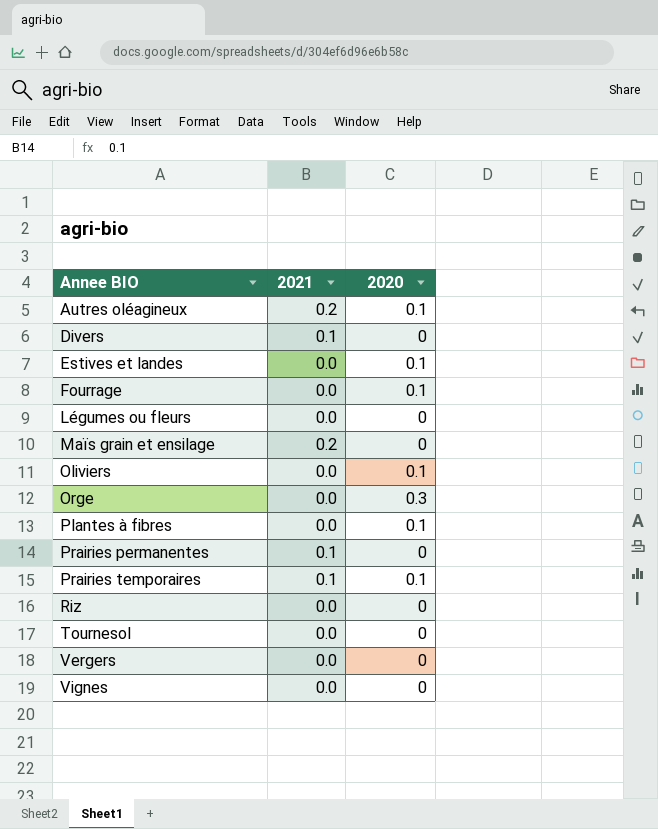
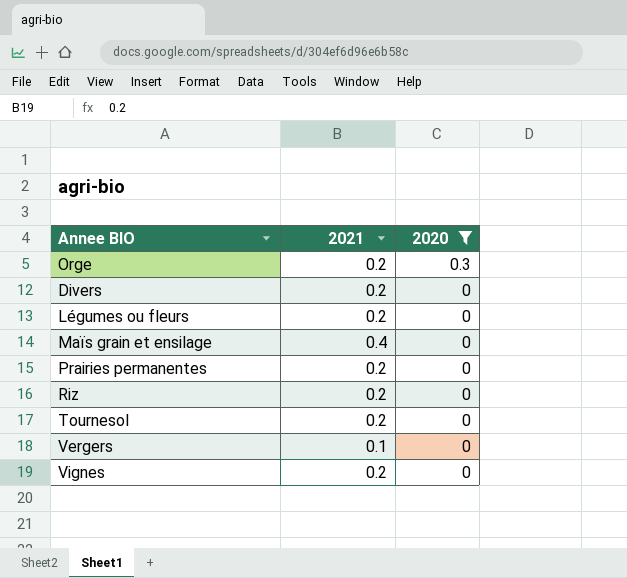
filter: none -> 2020 != 0.1
row order: Annee BIO ascending -> 2020 descending
Orge | 2021: 0.0 -> 0.2
Divers | 2021: 0.1 -> 0.2
Légumes ou fleurs | 2021: 0.0 -> 0.2
Maïs grain et ensilage | 2021: 0.2 -> 0.4
Prairies permanentes | 2021: 0.1 -> 0.2
Riz | 2021: 0.0 -> 0.2
Tournesol | 2021: 0.0 -> 0.2
Vergers | 2021: 0.0 -> 0.1
Vignes | 2021: 0.0 -> 0.2

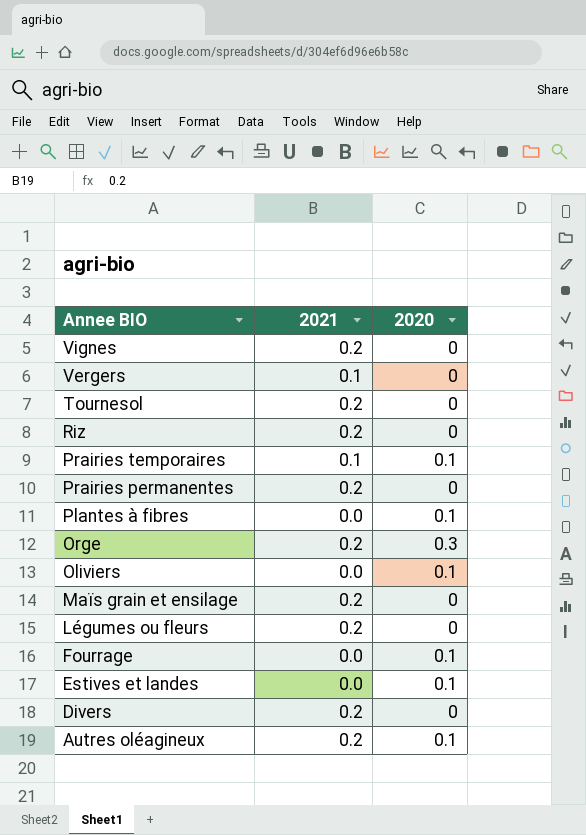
filter: 2020 != 0.1 -> none
row order: 2020 descending -> Annee BIO descending
Maïs grain et ensilage | 2021: 0.4 -> 0.2

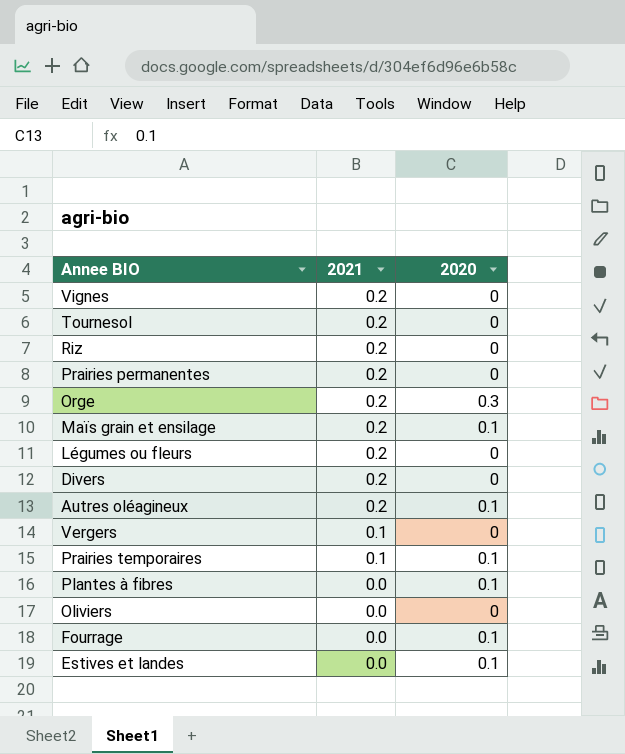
row order: Annee BIO descending -> 2021 descending
Maïs grain et ensilage | 2020: 0 -> 0.1
Oliviers | 2020: 0.1 -> 0

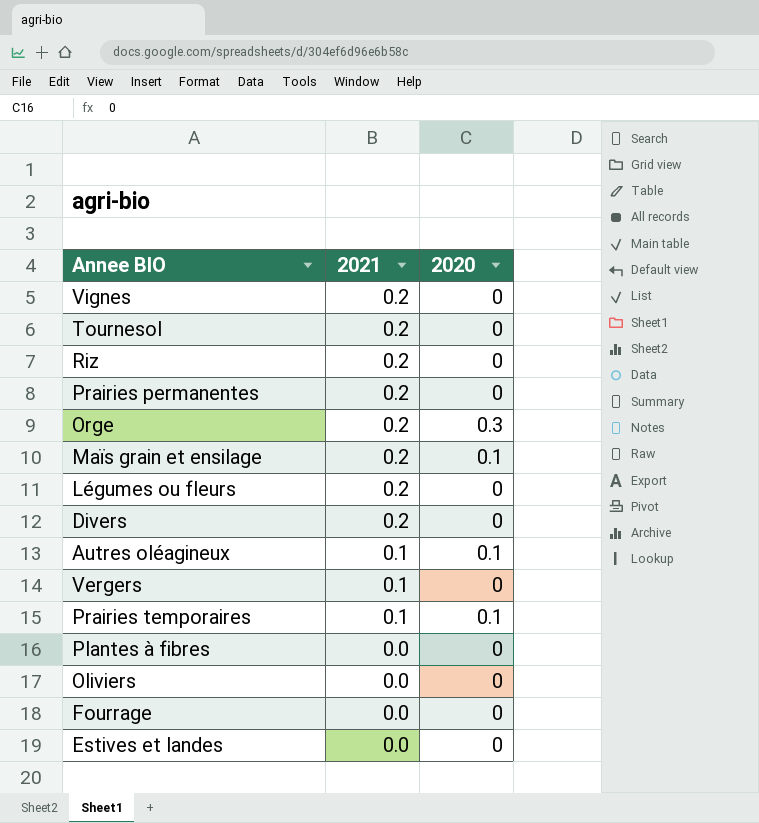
Autres oléagineux | 2021: 0.2 -> 0.1
Plantes à fibres | 2020: 0.1 -> 0
Fourrage | 2020: 0.1 -> 0
Estives et landes | 2020: 0.1 -> 0

